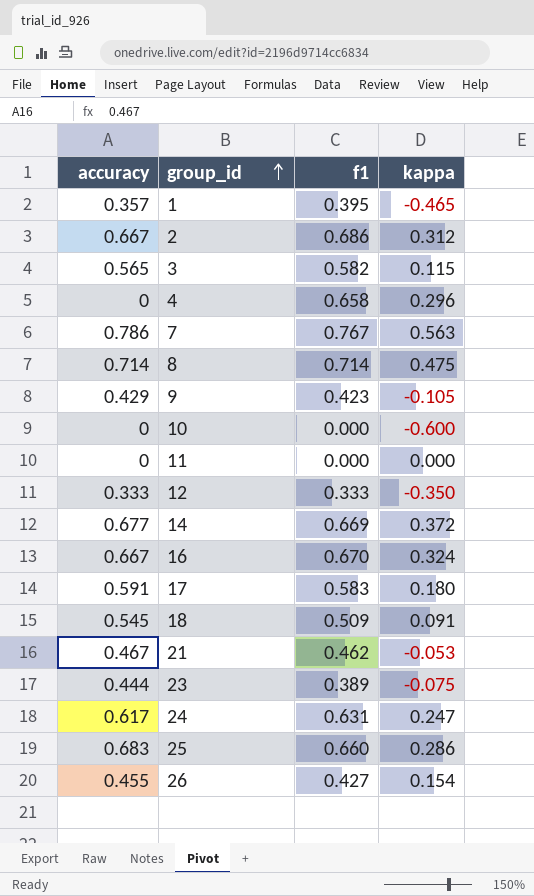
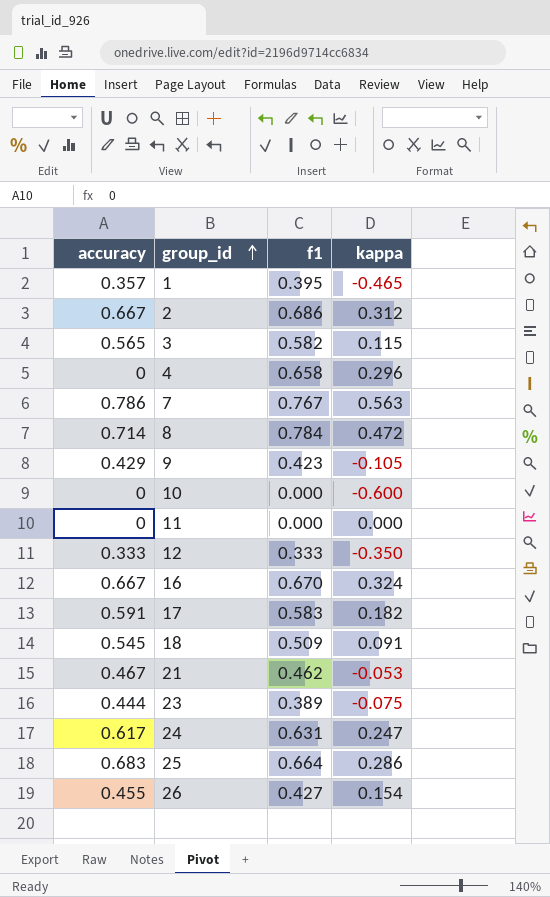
row 14: 0.677 | 0.669 | 0.372 -> none
8 | f1: 0.714 -> 0.784
8 | kappa: 0.475 -> 0.472
17 | kappa: 0.180 -> 0.182
25 | f1: 0.660 -> 0.664

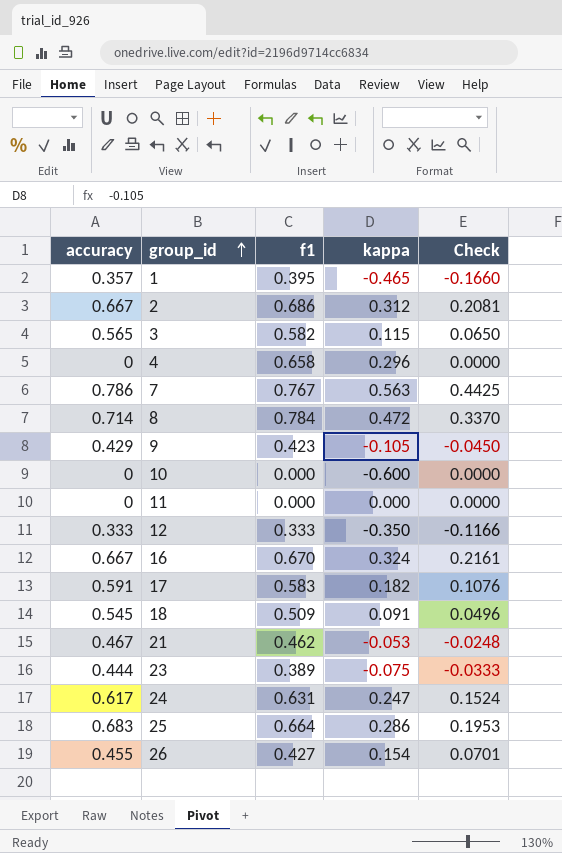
column Check | formula: none -> [accuracy] * [kappa]

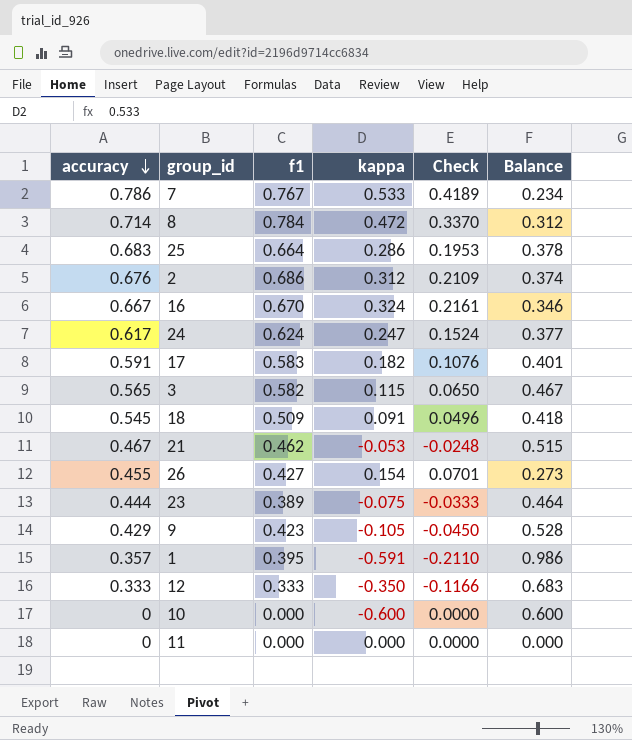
row order: group_id ascending -> accuracy descending
column Balance | formula: none -> [f1] - [kappa]
row 4: 0 | 0.658 | 0.296 | 0.0000 -> none
7 | kappa: 0.563 -> 0.533
7 | Check: 0.4425 -> 0.4189
2 | accuracy: 0.667 -> 0.676
2 | Check: 0.2081 -> 0.2109
24 | f1: 0.631 -> 0.624
1 | kappa: -0.465 -> -0.591
1 | Check: -0.1660 -> -0.2110

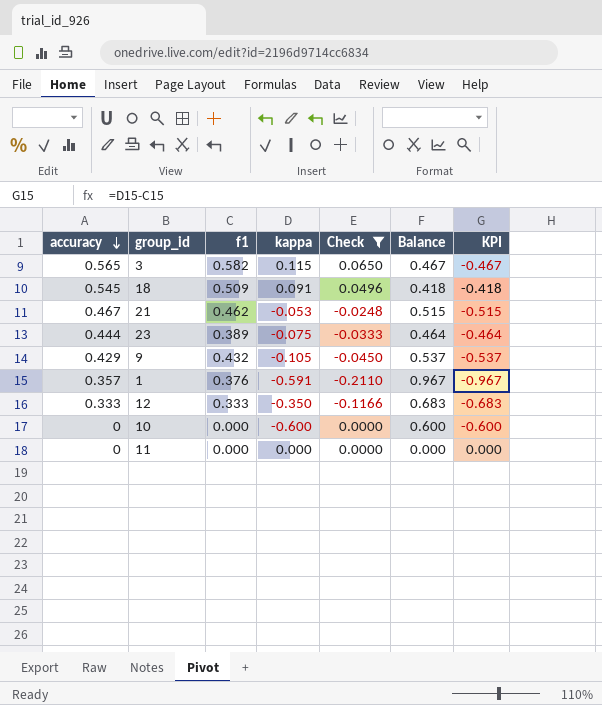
filter: none -> Check <= 0.0650
column KPI | formula: none -> [kappa] - [f1]
9 | f1: 0.423 -> 0.432
9 | Balance: 0.528 -> 0.537
1 | f1: 0.395 -> 0.376
1 | Balance: 0.986 -> 0.967

